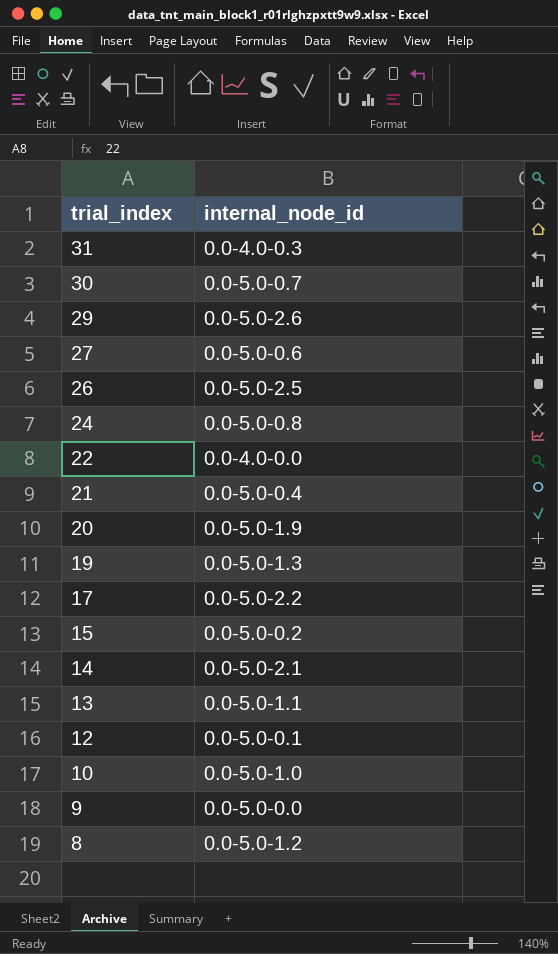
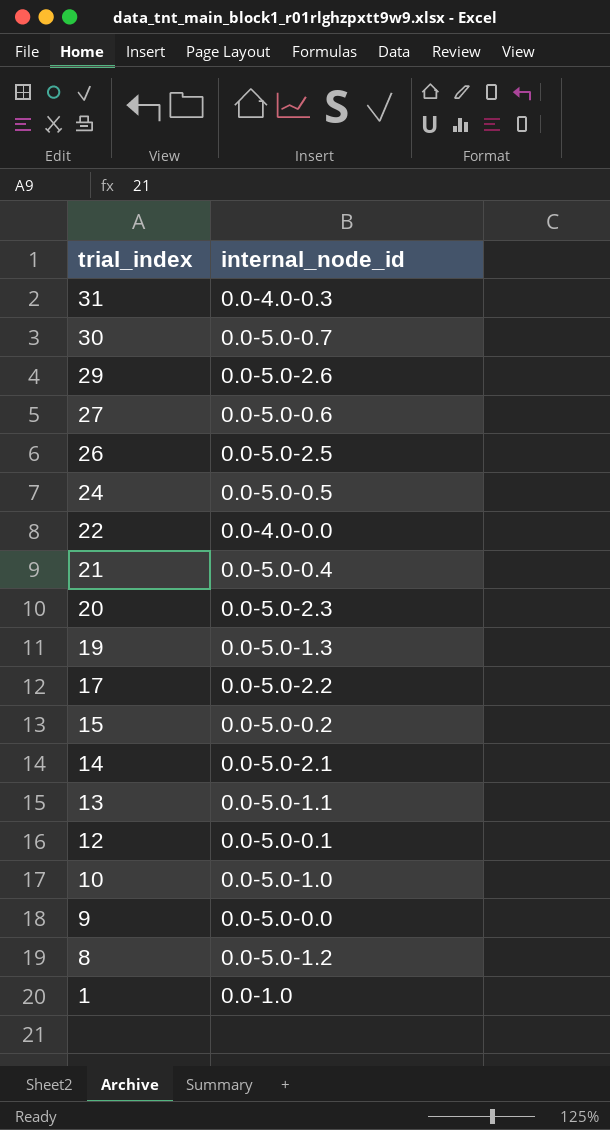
24 | internal_node_id: 0.0-5.0-0.8 -> 0.0-5.0-0.5
20 | internal_node_id: 0.0-5.0-1.9 -> 0.0-5.0-2.3
row 1: none -> 0.0-1.0

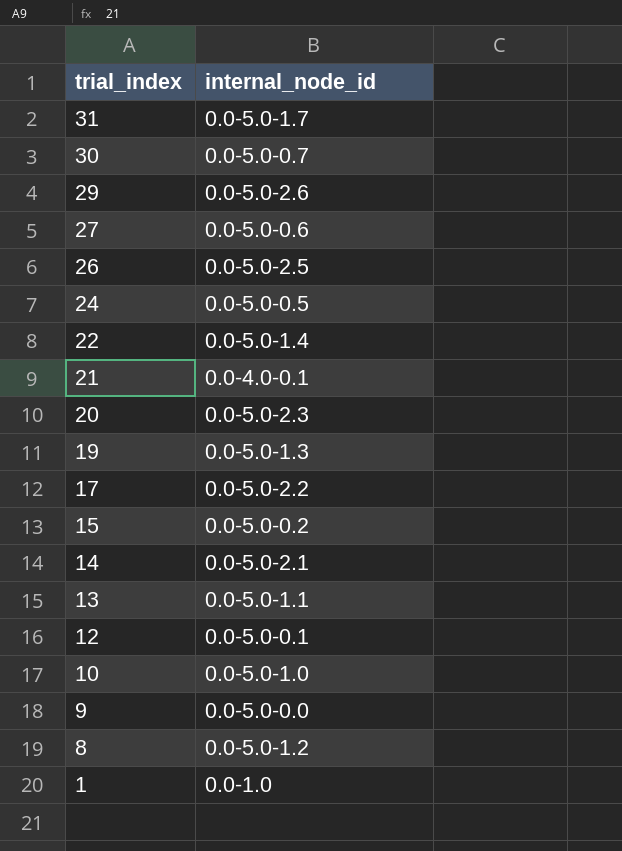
31 | internal_node_id: 0.0-4.0-0.3 -> 0.0-5.0-1.7
22 | internal_node_id: 0.0-4.0-0.0 -> 0.0-5.0-1.4
21 | internal_node_id: 0.0-5.0-0.4 -> 0.0-4.0-0.1

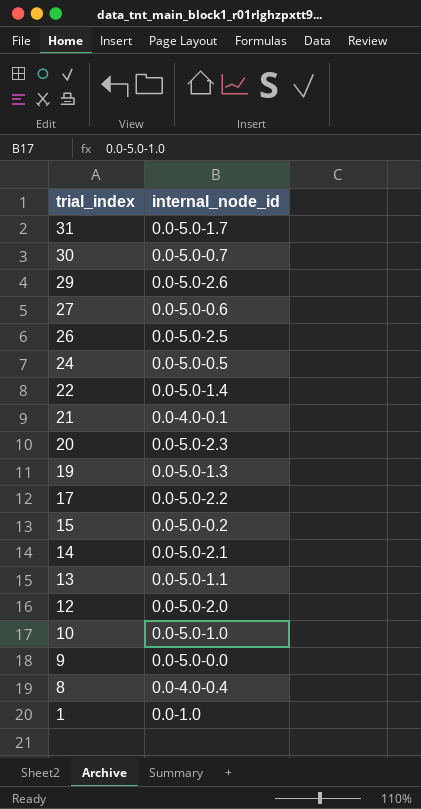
12 | internal_node_id: 0.0-5.0-0.1 -> 0.0-5.0-2.0
8 | internal_node_id: 0.0-5.0-1.2 -> 0.0-4.0-0.4

